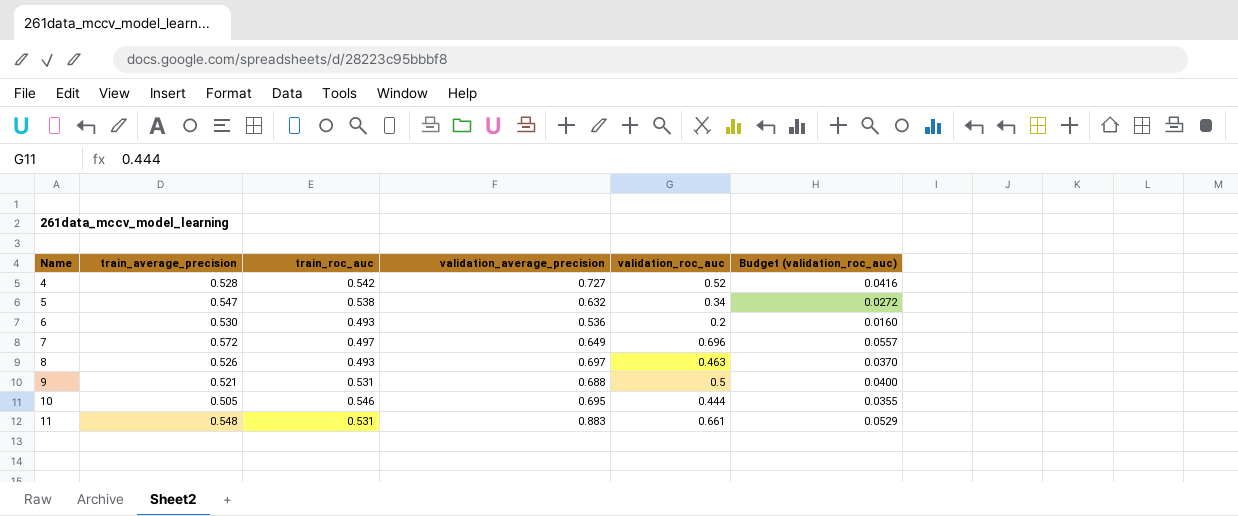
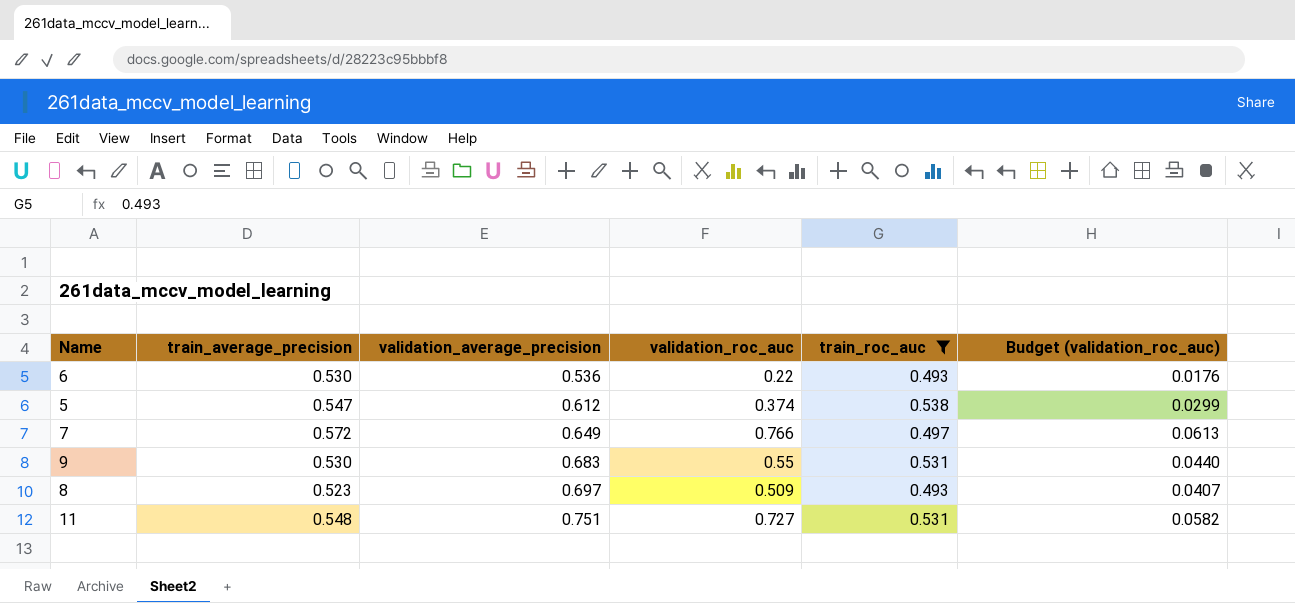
filter: none -> train_roc_auc <= 0.538
row order: Name ascending -> validation_average_precision ascending
column train_roc_auc | position: 3 -> 5
6 | validation_roc_auc: 0.2 -> 0.22
6 | Budget (validation_roc_auc): 0.0160 -> 0.0176
5 | validation_average_precision: 0.632 -> 0.612
5 | validation_roc_auc: 0.34 -> 0.374
5 | Budget (validation_roc_auc): 0.0272 -> 0.0299
7 | validation_roc_auc: 0.696 -> 0.766
7 | Budget (validation_roc_auc): 0.0557 -> 0.0613
9 | train_average_precision: 0.521 -> 0.530
9 | validation_average_precision: 0.688 -> 0.683
9 | validation_roc_auc: 0.5 -> 0.55
9 | Budget (validation_roc_auc): 0.0400 -> 0.0440
8 | train_average_precision: 0.526 -> 0.523
8 | validation_roc_auc: 0.463 -> 0.509
8 | Budget (validation_roc_auc): 0.0370 -> 0.0407
11 | validation_average_precision: 0.883 -> 0.751
11 | validation_roc_auc: 0.661 -> 0.727
11 | Budget (validation_roc_auc): 0.0529 -> 0.0582

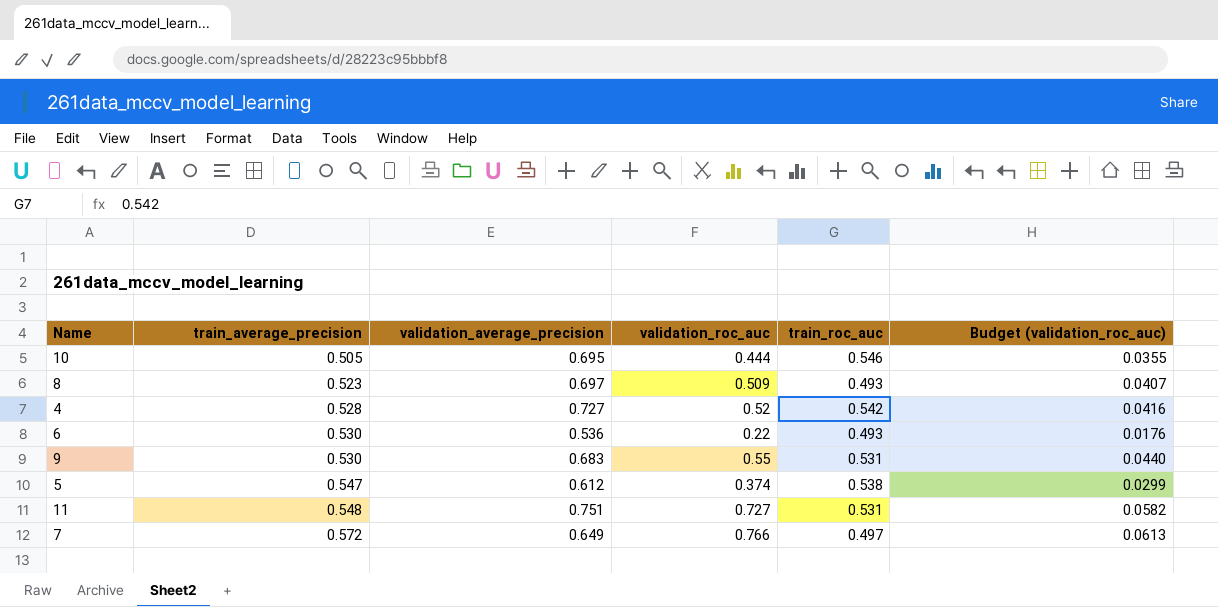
filter: train_roc_auc <= 0.538 -> none
row order: validation_average_precision ascending -> train_average_precision ascending

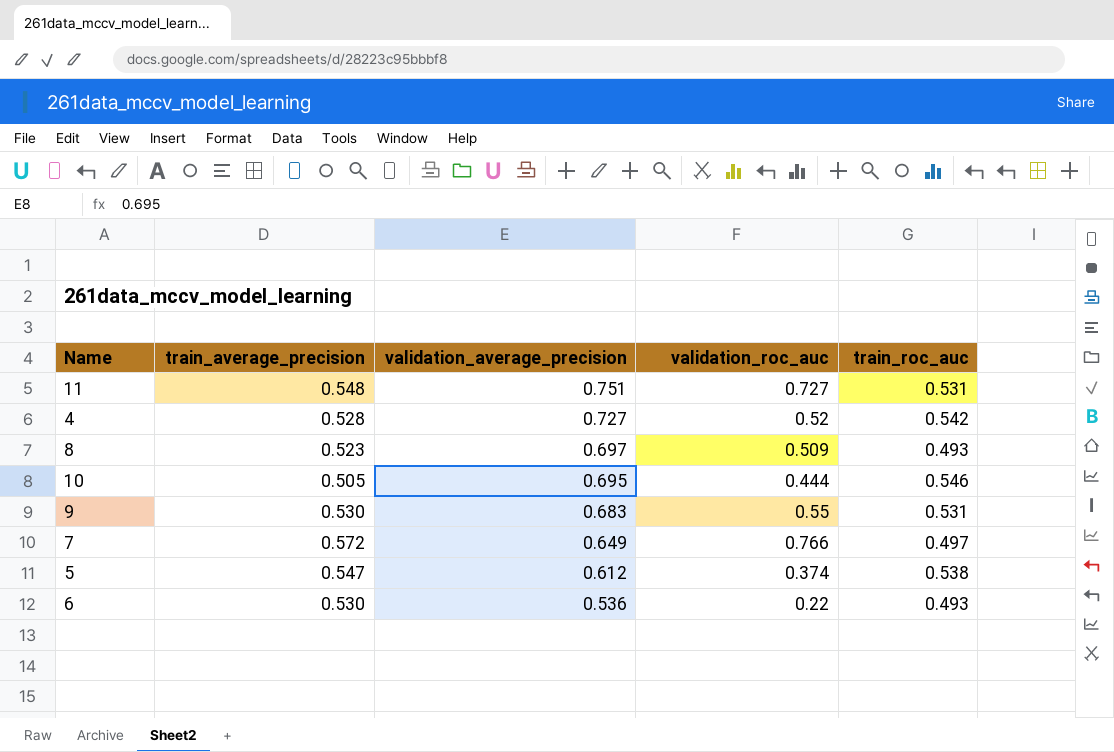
row order: train_average_precision ascending -> validation_average_precision descending
column Budget (validation_roc_auc) | formula: [validation_roc_auc] * 0.08 -> none

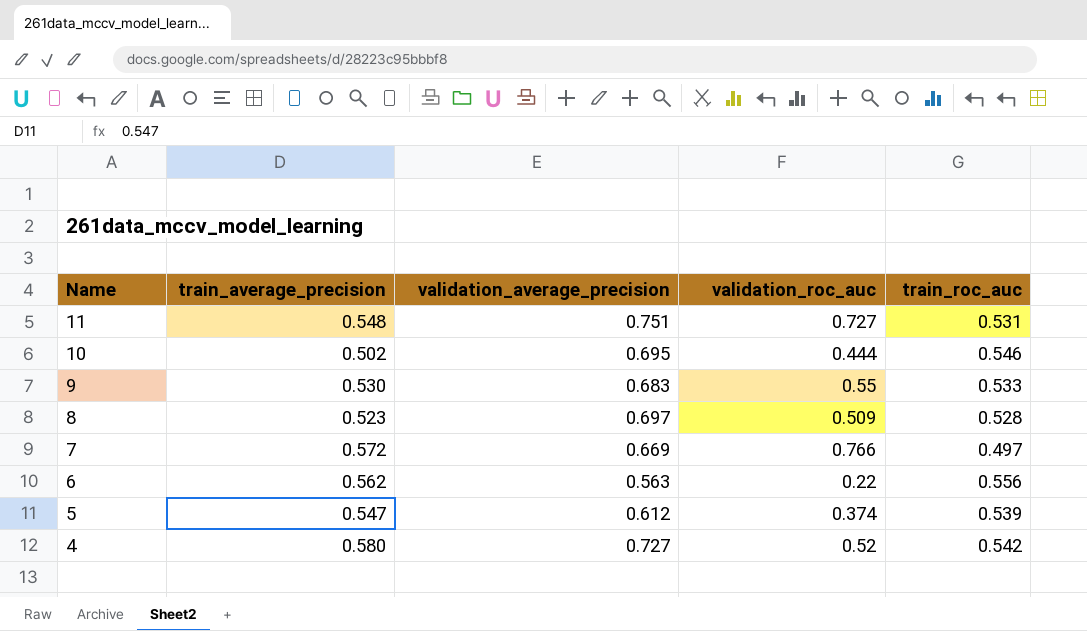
row order: validation_average_precision descending -> Name descending
10 | train_average_precision: 0.505 -> 0.502
9 | train_roc_auc: 0.531 -> 0.533
8 | train_roc_auc: 0.493 -> 0.528
7 | validation_average_precision: 0.649 -> 0.669
6 | train_average_precision: 0.530 -> 0.562
6 | validation_average_precision: 0.536 -> 0.563
6 | train_roc_auc: 0.493 -> 0.556
5 | train_roc_auc: 0.538 -> 0.539
4 | train_average_precision: 0.528 -> 0.580

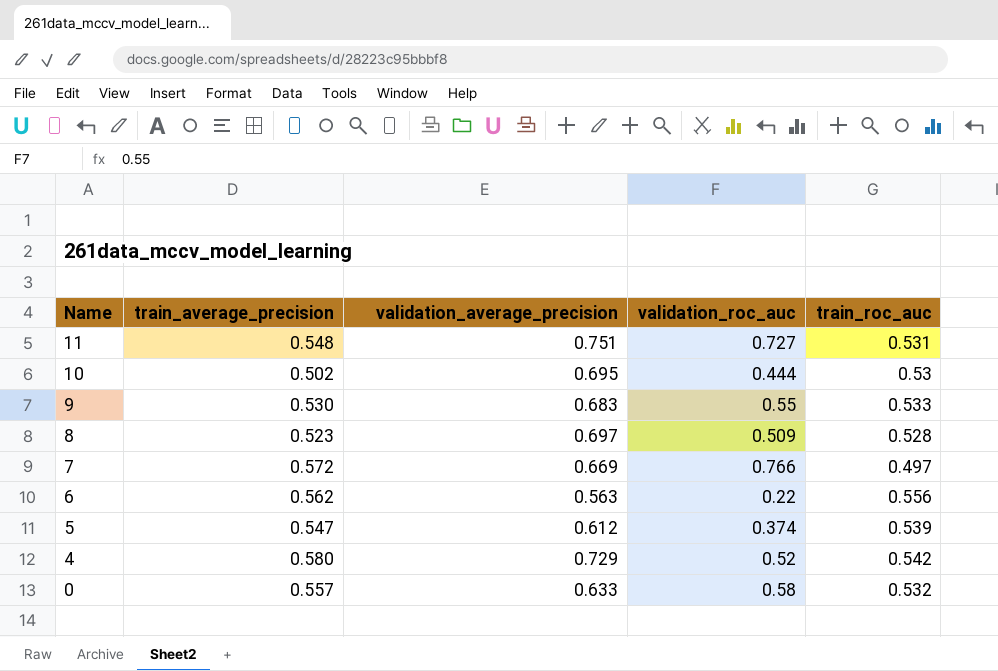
10 | train_roc_auc: 0.546 -> 0.53
4 | validation_average_precision: 0.727 -> 0.729
row 0: none -> 0.557 | 0.633 | 0.58 | 0.532

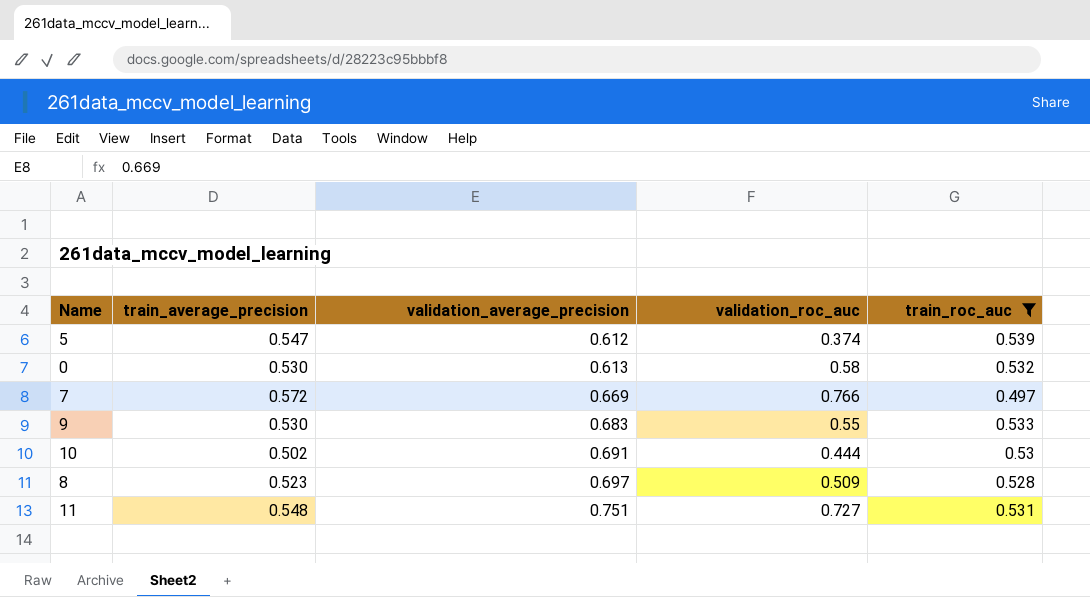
filter: none -> train_roc_auc <= 0.539
row order: Name descending -> validation_average_precision ascending
0 | train_average_precision: 0.557 -> 0.530
0 | validation_average_precision: 0.633 -> 0.613
10 | validation_average_precision: 0.695 -> 0.691

